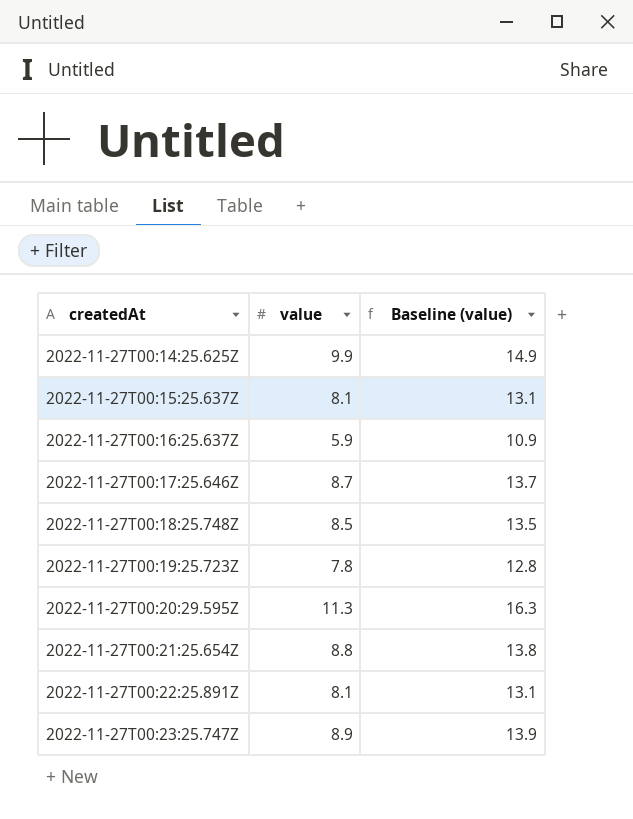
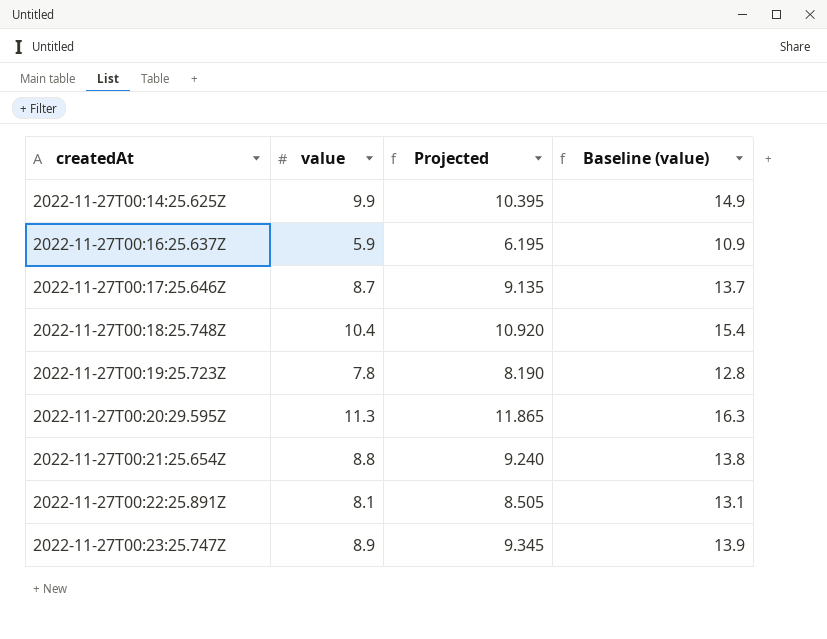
column Projected | formula: none -> [value] * 1.05
row 2022-11-27T00:15:25.637Z: 8.1 | 13.1 -> none
2022-11-27T00:18:25.748Z | value: 8.5 -> 10.4
2022-11-27T00:18:25.748Z | Baseline (value): 13.5 -> 15.4

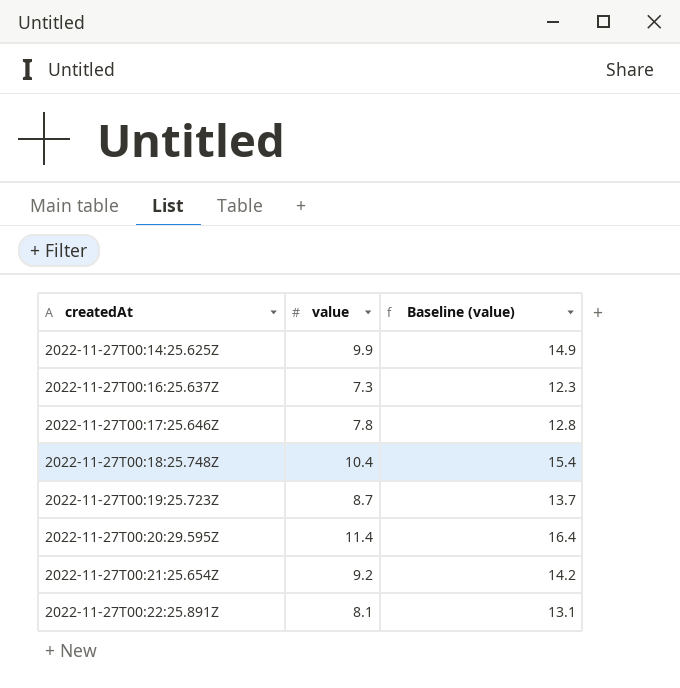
column Projected | formula: [value] * 1.05 -> none
row 2022-11-27T00:23:25.747Z: 8.9 | 9.345 | 13.9 -> none
2022-11-27T00:16:25.637Z | value: 5.9 -> 7.3
2022-11-27T00:16:25.637Z | Baseline (value): 10.9 -> 12.3
2022-11-27T00:17:25.646Z | value: 8.7 -> 7.8
2022-11-27T00:17:25.646Z | Baseline (value): 13.7 -> 12.8
2022-11-27T00:19:25.723Z | value: 7.8 -> 8.7
2022-11-27T00:19:25.723Z | Baseline (value): 12.8 -> 13.7
2022-11-27T00:20:29.595Z | value: 11.3 -> 11.4
2022-11-27T00:20:29.595Z | Baseline (value): 16.3 -> 16.4
2022-11-27T00:21:25.654Z | value: 8.8 -> 9.2
2022-11-27T00:21:25.654Z | Baseline (value): 13.8 -> 14.2

